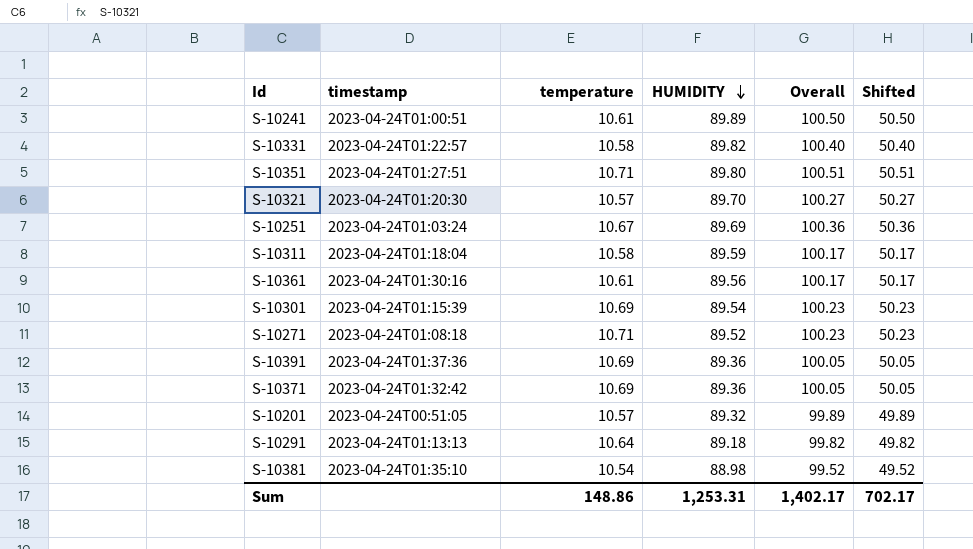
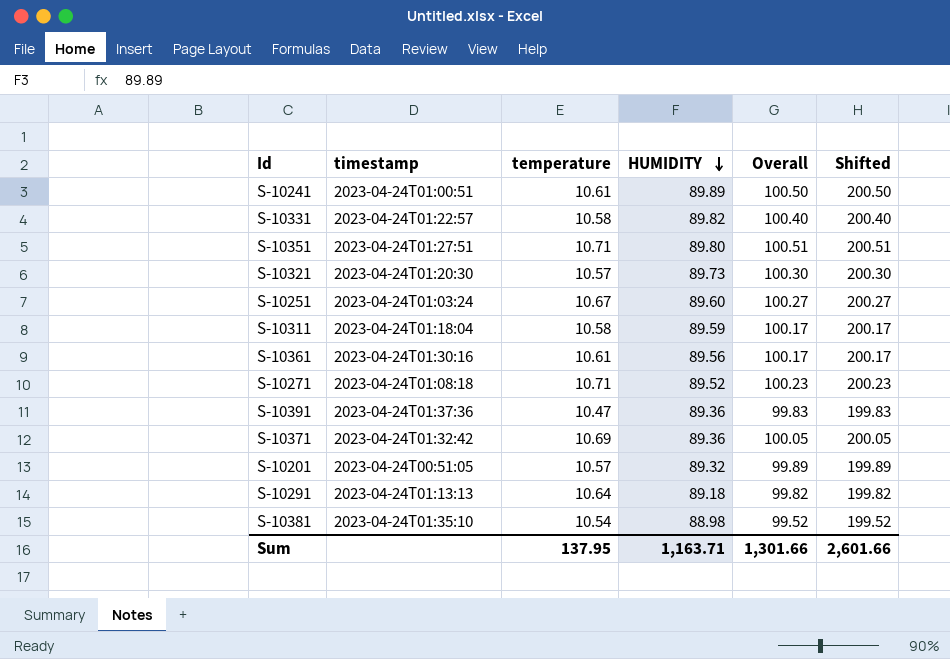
column Shifted | formula: [Overall] - 50 -> [Overall] + 100
row S-10301: 2023-04-24T01:15:39 | 10.69 | 89.54 | 100.23 | 50.23 -> none
S-10321 | HUMIDITY: 89.70 -> 89.73
S-10321 | Overall: 100.27 -> 100.30
S-10251 | HUMIDITY: 89.69 -> 89.60
S-10251 | Overall: 100.36 -> 100.27
S-10391 | temperature: 10.69 -> 10.47
S-10391 | Overall: 100.05 -> 99.83
Sum | temperature: 148.86 -> 137.95
Sum | HUMIDITY: 1,253.31 -> 1,163.71
Sum | Overall: 1,402.17 -> 1,301.66
Sum | Shifted: 702.17 -> 2,601.66

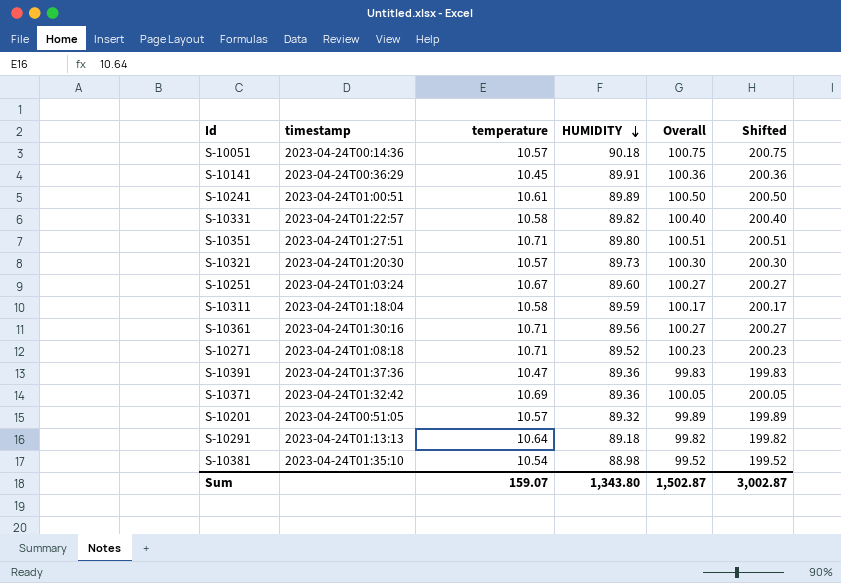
row S-10051: none -> 2023-04-24T00:14:36 | 10.57 | 90.18 | 100.75 | 200.75
row S-10141: none -> 2023-04-24T00:36:29 | 10.45 | 89.91 | 100.36 | 200.36
S-10361 | temperature: 10.61 -> 10.71
S-10361 | Overall: 100.17 -> 100.27
S-10361 | Shifted: 200.17 -> 200.27
Sum | temperature: 137.95 -> 159.07
Sum | HUMIDITY: 1,163.71 -> 1,343.80
Sum | Overall: 1,301.66 -> 1,502.87
Sum | Shifted: 2,601.66 -> 3,002.87

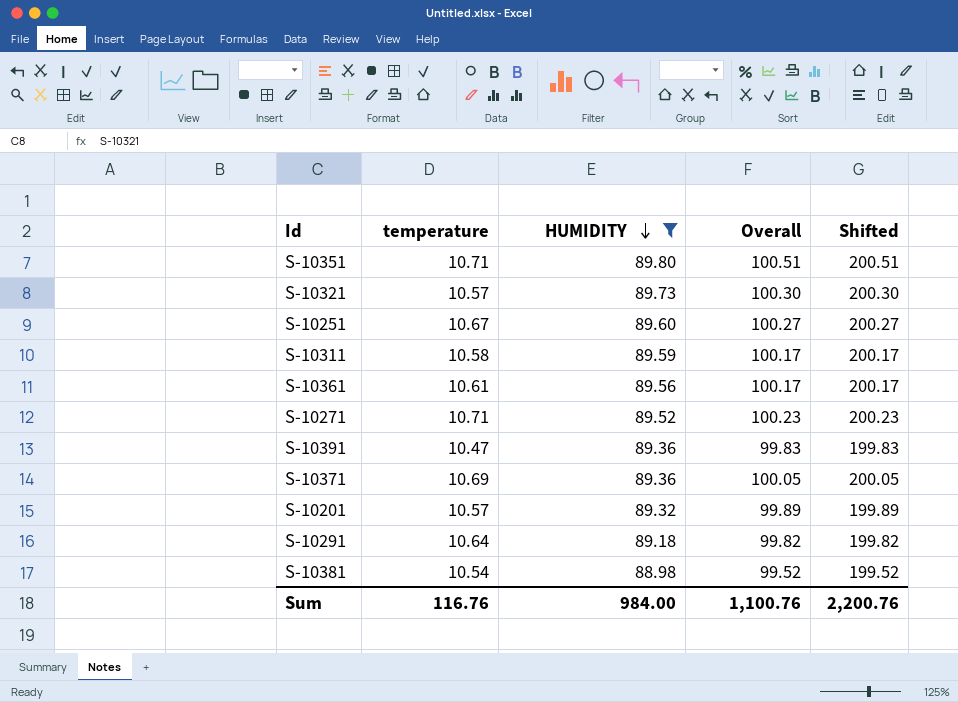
filter: none -> HUMIDITY <= 89.80
column timestamp | position: 2 -> none
S-10361 | temperature: 10.71 -> 10.61
S-10361 | Overall: 100.27 -> 100.17
S-10361 | Shifted: 200.27 -> 200.17
Sum | temperature: 159.07 -> 116.76
Sum | HUMIDITY: 1,343.80 -> 984.00
Sum | Overall: 1,502.87 -> 1,100.76
Sum | Shifted: 3,002.87 -> 2,200.76

